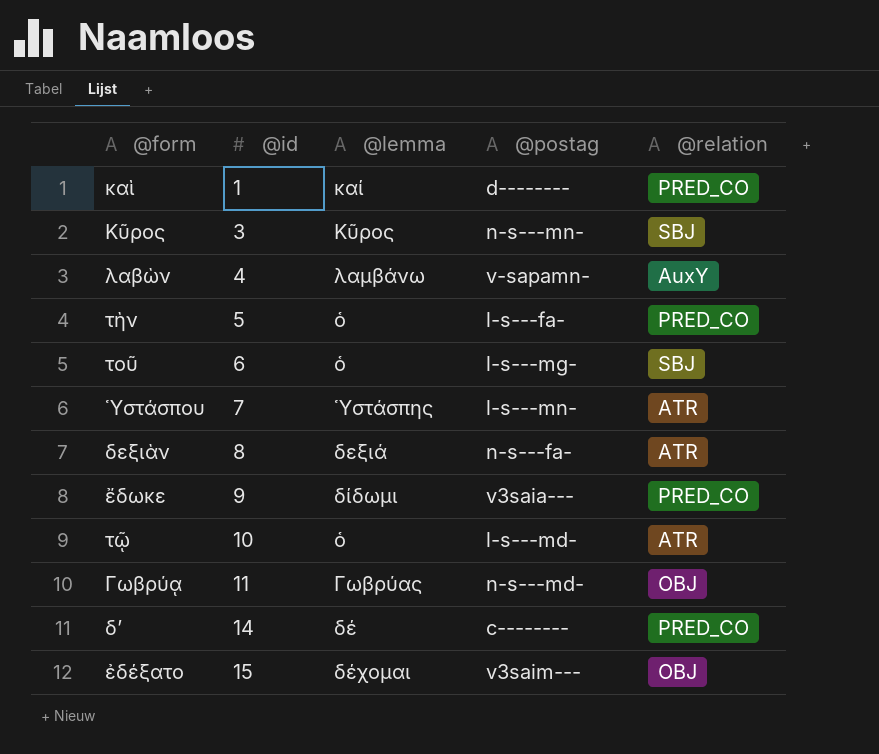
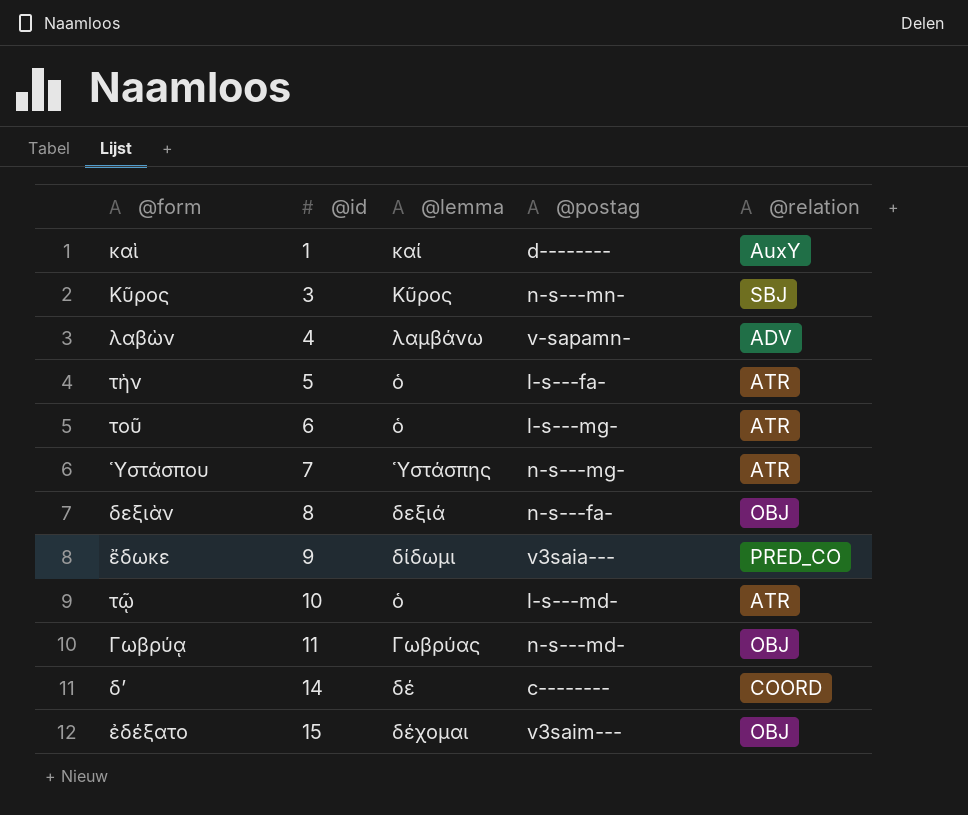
καὶ | @relation: PRED_CO -> AuxY
λαβὼν | @relation: AuxY -> ADV
τὴν | @relation: PRED_CO -> ATR
τοῦ | @relation: SBJ -> ATR
Ὑστάσπου | @postag: l-s---mn- -> n-s---mg-
δεξιὰν | @relation: ATR -> OBJ
δʼ | @relation: PRED_CO -> COORD

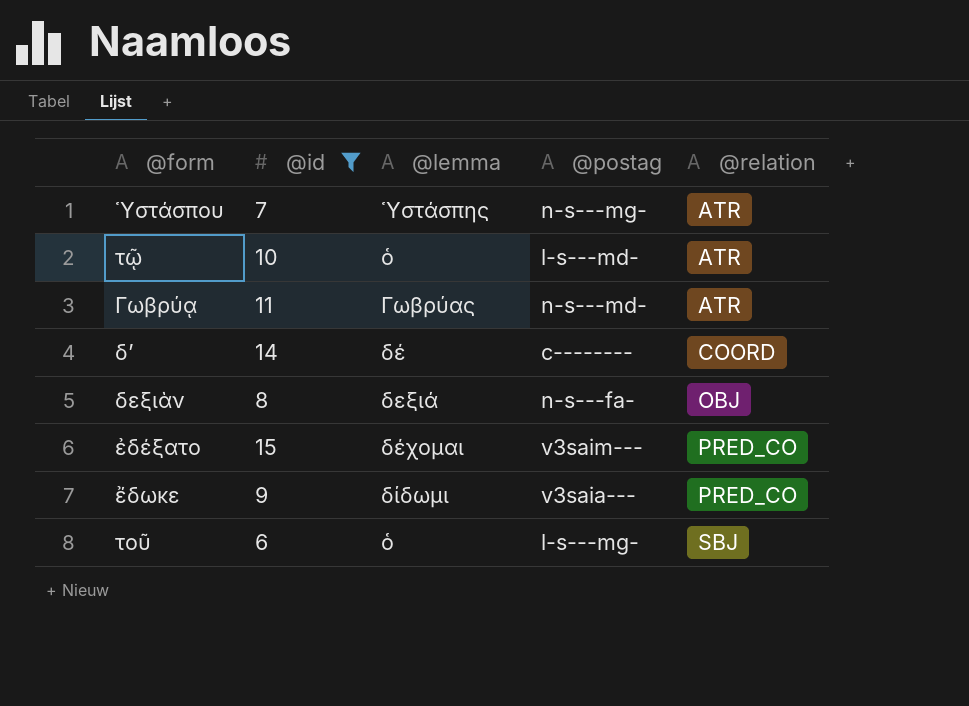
filter: none -> @id >= 6
row order: @id ascending -> @relation ascending
Γωβρύᾳ | @relation: OBJ -> ATR
ἐδέξατο | @relation: OBJ -> PRED_CO
τοῦ | @relation: ATR -> SBJ

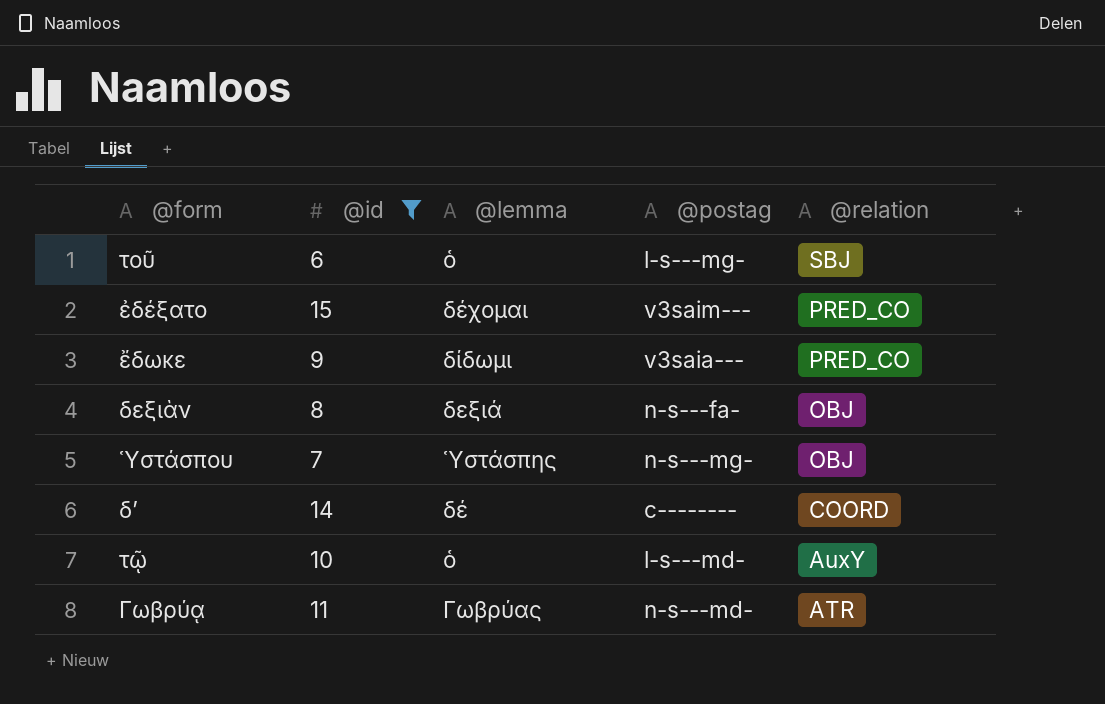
row order: @relation ascending -> @relation descending
Ὑστάσπου | @relation: ATR -> OBJ
τῷ | @relation: ATR -> AuxY

